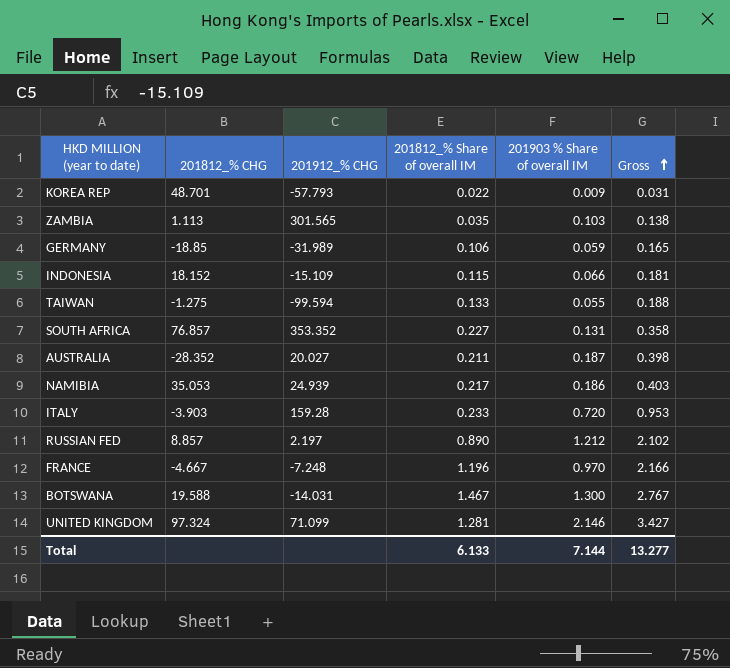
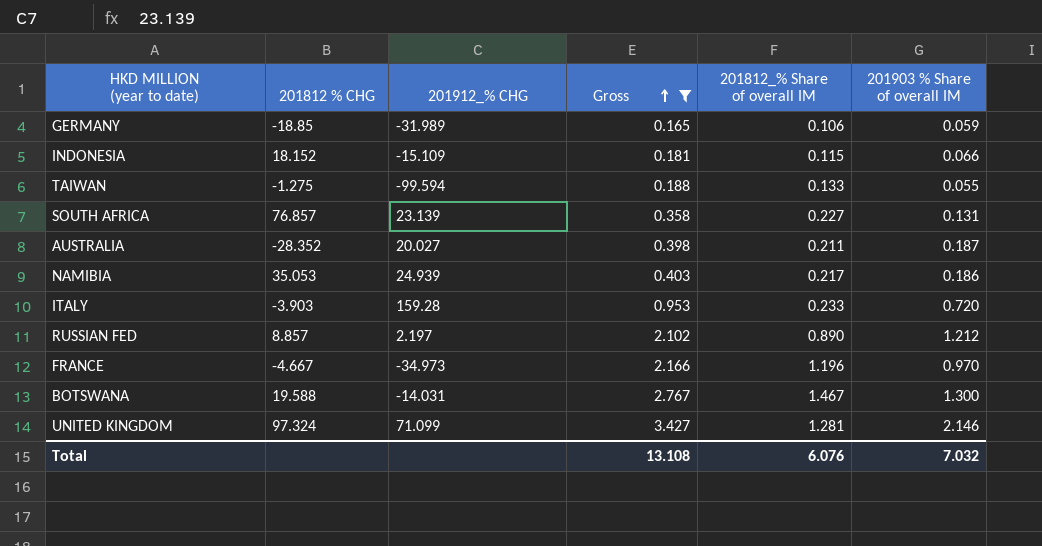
filter: none -> Gross >= 0.165
column name: 201812_% CHG -> 201812 % CHG
column Gross | position: 6 -> 4
SOUTH AFRICA | 201912_% CHG: 353.352 -> 23.139
FRANCE | 201912_% CHG: -7.248 -> -34.973
Total | Gross: 13.277 -> 13.108
Total | 201812_% Share of overall IM: 6.133 -> 6.076
Total | 201903 % Share of overall IM: 7.144 -> 7.032

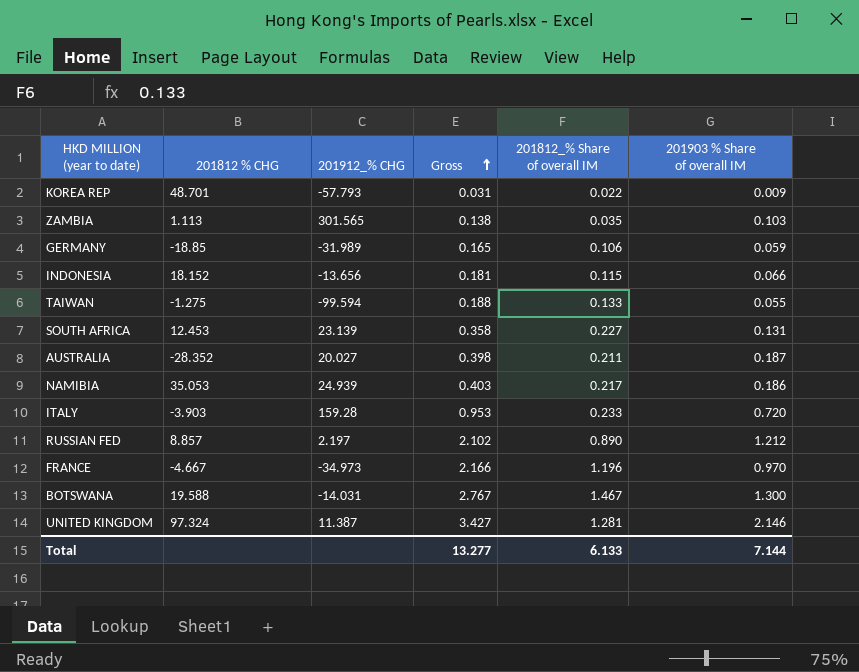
filter: Gross >= 0.165 -> none
INDONESIA | 201912_% CHG: -15.109 -> -13.656
SOUTH AFRICA | 201812 % CHG: 76.857 -> 12.453
UNITED KINGDOM | 201912_% CHG: 71.099 -> 11.387
Total | Gross: 13.108 -> 13.277
Total | 201812_% Share of overall IM: 6.076 -> 6.133
Total | 201903 % Share of overall IM: 7.032 -> 7.144

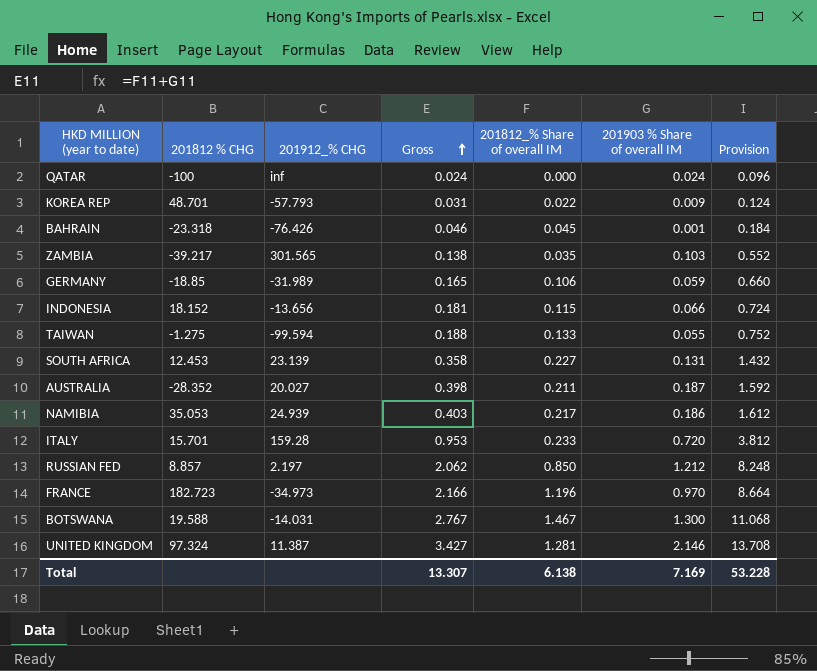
column Provision | formula: none -> [Gross] * 4
row QATAR: none -> -100 | inf | 0.024 | 0.000 | 0.024 | 0.096
row BAHRAIN: none -> -23.318 | -76.426 | 0.046 | 0.045 | 0.001 | 0.184
ZAMBIA | 201812 % CHG: 1.113 -> -39.217
ITALY | 201812 % CHG: -3.903 -> 15.701
RUSSIAN FED | Gross: 2.102 -> 2.062
RUSSIAN FED | 201812_% Share of overall IM: 0.890 -> 0.850
FRANCE | 201812 % CHG: -4.667 -> 182.723
Total | Gross: 13.277 -> 13.307
Total | 201812_% Share of overall IM: 6.133 -> 6.138
Total | 201903 % Share of overall IM: 7.144 -> 7.169

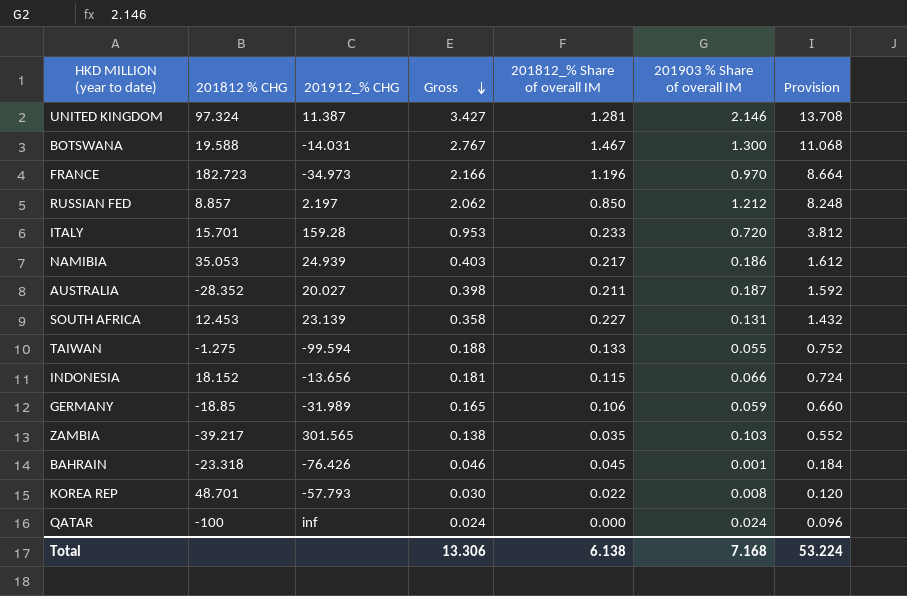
row order: Gross ascending -> Gross descending
KOREA REP | Gross: 0.031 -> 0.030
KOREA REP | 201903 % Share of overall IM: 0.009 -> 0.008
KOREA REP | Provision: 0.124 -> 0.120
Total | Gross: 13.307 -> 13.306
Total | 201903 % Share of overall IM: 7.169 -> 7.168
Total | Provision: 53.228 -> 53.224

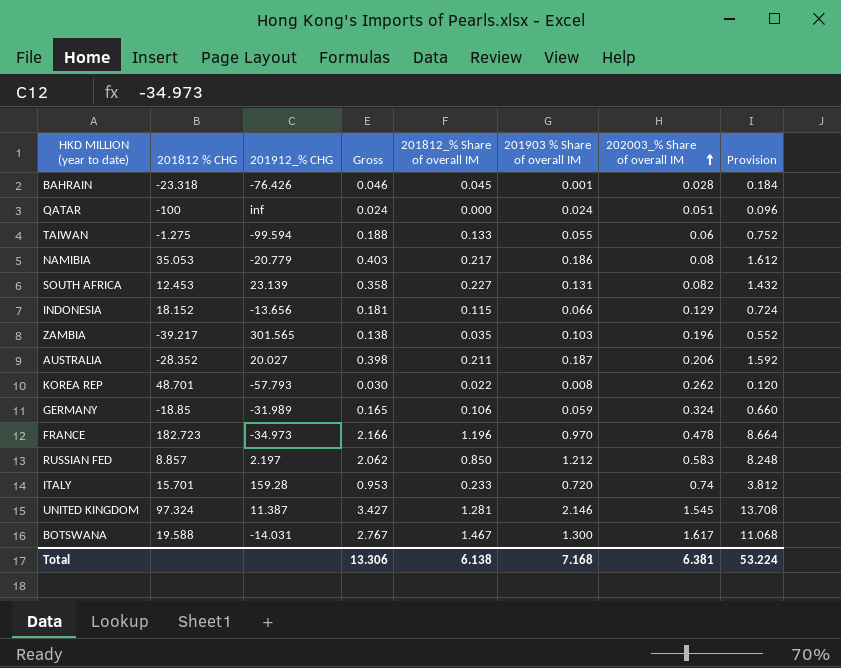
row order: Gross descending -> 202003_% Share of overall IM ascending
column 202003_% Share of overall IM | position: none -> 7
NAMIBIA | 201912_% CHG: 24.939 -> -20.779

